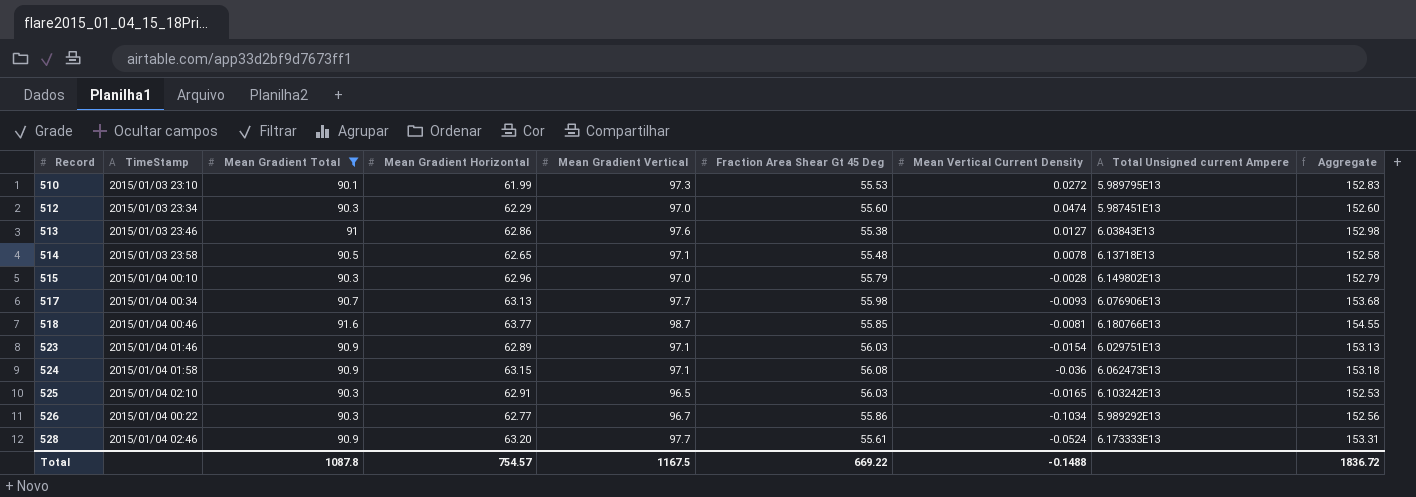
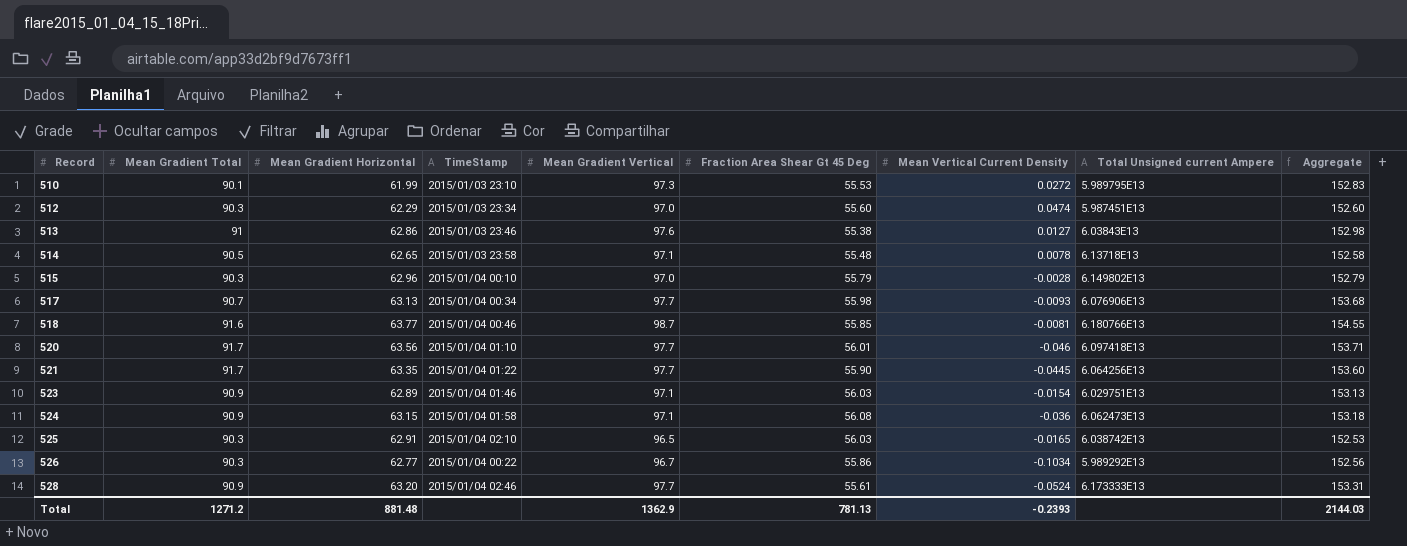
filter: Mean Gradient Total != 91.7 -> none
column TimeStamp | position: 2 -> 4
525 | Total Unsigned current Ampere: 6.103242E13 -> 6.038742E13
Total | Mean Gradient Total: 1087.8 -> 1271.2
Total | Mean Gradient Horizontal: 754.57 -> 881.48
Total | Mean Gradient Vertical: 1167.5 -> 1362.9
Total | Fraction Area Shear Gt 45 Deg: 669.22 -> 781.13
Total | Mean Vertical Current Density: -0.1488 -> -0.2393
Total | Aggregate: 1836.72 -> 2144.03

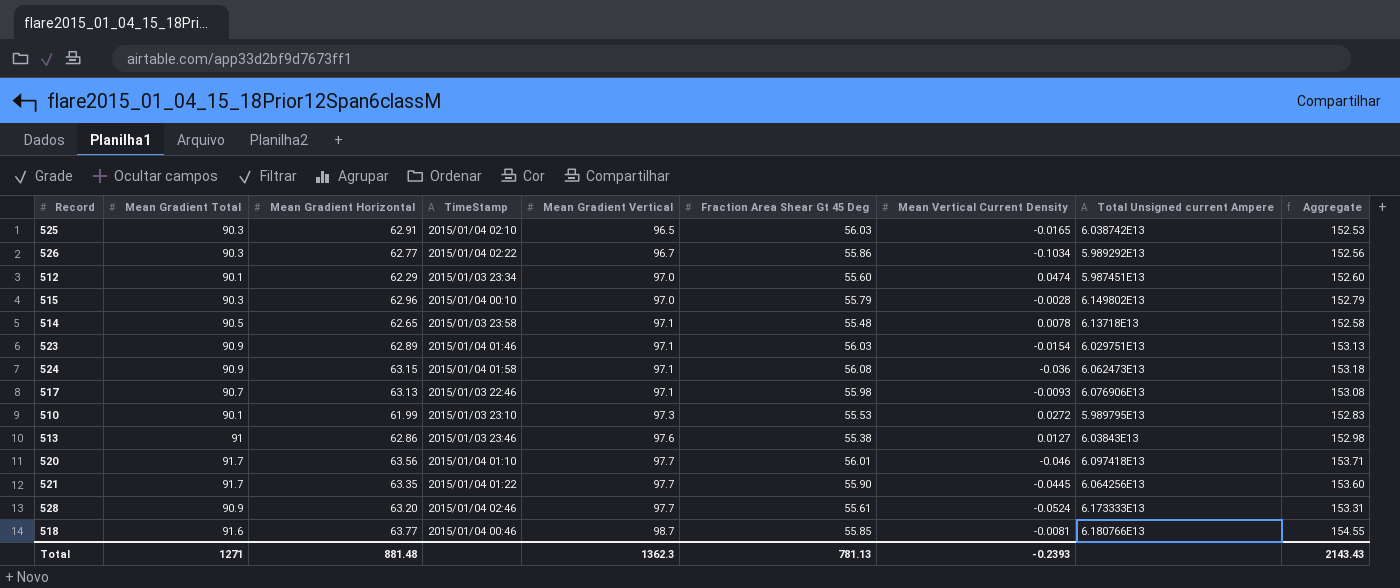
row order: Record ascending -> Mean Gradient Vertical ascending
526 | TimeStamp: 2015/01/04 00:22 -> 2015/01/04 02:22
512 | Mean Gradient Total: 90.3 -> 90.1
517 | TimeStamp: 2015/01/04 00:34 -> 2015/01/03 22:46
517 | Mean Gradient Vertical: 97.7 -> 97.1
517 | Aggregate: 153.68 -> 153.08
Total | Mean Gradient Total: 1271.2 -> 1271
Total | Mean Gradient Vertical: 1362.9 -> 1362.3
Total | Aggregate: 2144.03 -> 2143.43

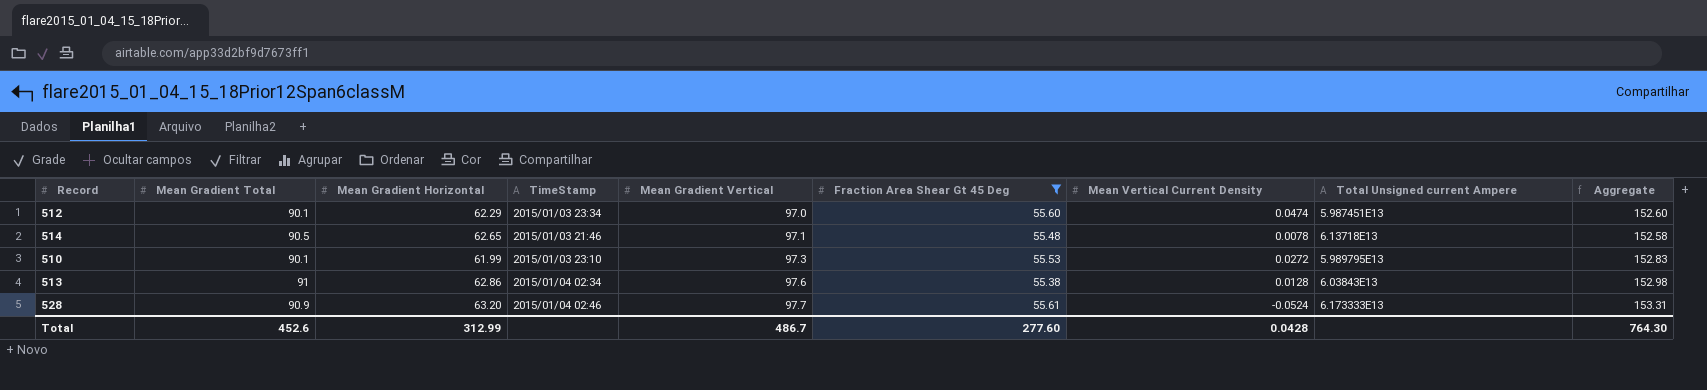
filter: none -> Fraction Area Shear Gt 45 Deg <= 55.61
514 | TimeStamp: 2015/01/03 23:58 -> 2015/01/03 21:46
513 | TimeStamp: 2015/01/03 23:46 -> 2015/01/04 02:34
513 | Mean Vertical Current Density: 0.0127 -> 0.0128
Total | Mean Gradient Total: 1271 -> 452.6
Total | Mean Gradient Horizontal: 881.48 -> 312.99
Total | Mean Gradient Vertical: 1362.3 -> 486.7
Total | Fraction Area Shear Gt 45 Deg: 781.13 -> 277.60
Total | Mean Vertical Current Density: -0.2393 -> 0.0428
Total | Aggregate: 2143.43 -> 764.30

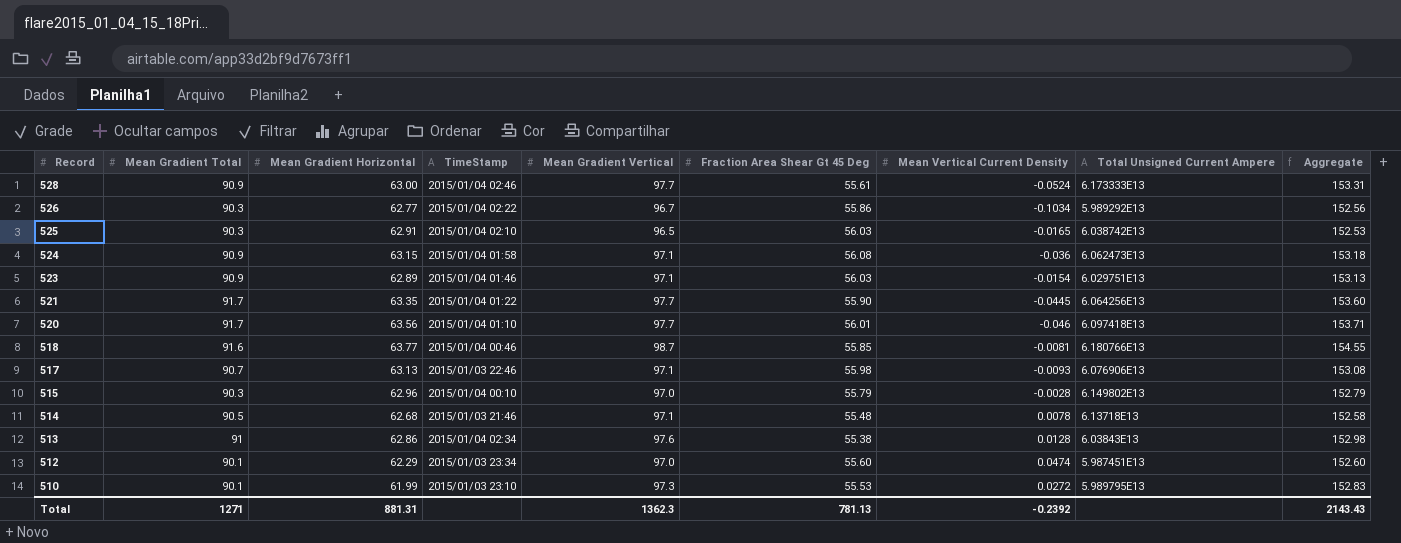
filter: Fraction Area Shear Gt 45 Deg <= 55.61 -> none
row order: Mean Gradient Vertical ascending -> Record descending
column name: Total Unsigned current Ampere -> Total Unsigned Current Ampere
528 | Mean Gradient Horizontal: 63.20 -> 63.00
514 | Mean Gradient Horizontal: 62.65 -> 62.68
Total | Mean Gradient Total: 452.6 -> 1271
Total | Mean Gradient Horizontal: 312.99 -> 881.31
Total | Mean Gradient Vertical: 486.7 -> 1362.3
Total | Fraction Area Shear Gt 45 Deg: 277.60 -> 781.13
Total | Mean Vertical Current Density: 0.0428 -> -0.2392
Total | Aggregate: 764.30 -> 2143.43

